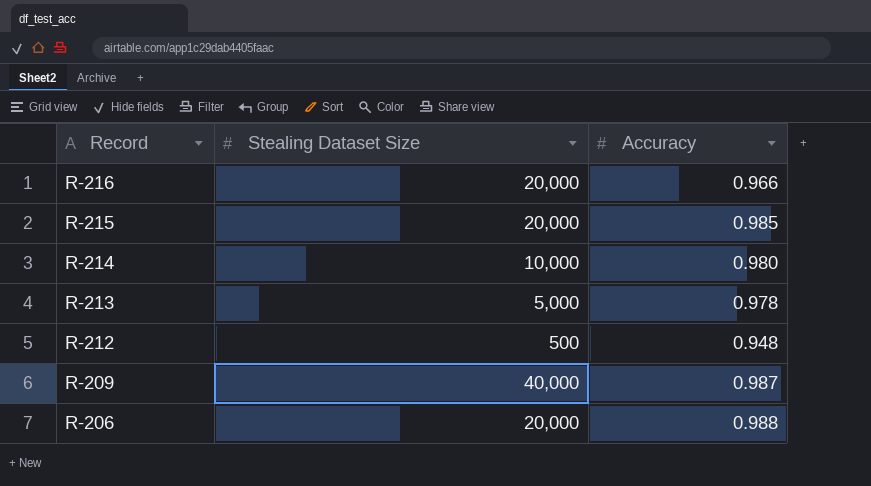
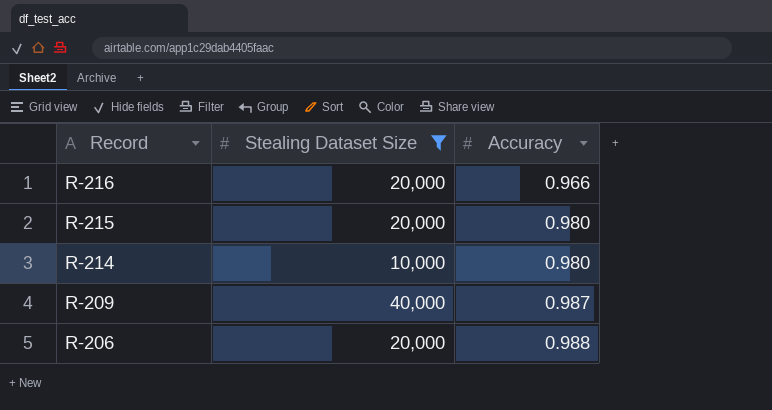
filter: none -> Stealing Dataset Size >= 10,000
R-215 | Accuracy: 0.985 -> 0.980

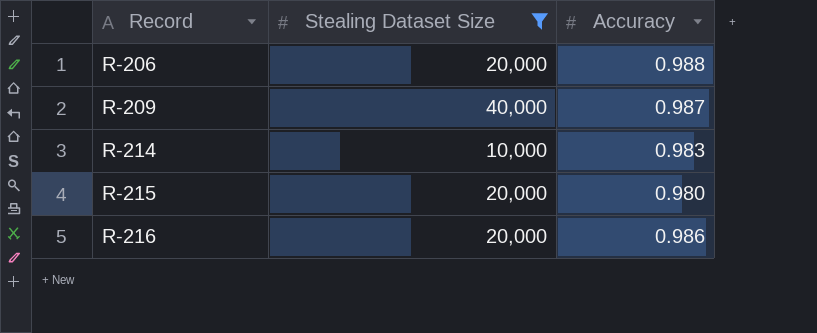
row order: Record descending -> Record ascending
R-214 | Accuracy: 0.980 -> 0.983
R-216 | Accuracy: 0.966 -> 0.986

